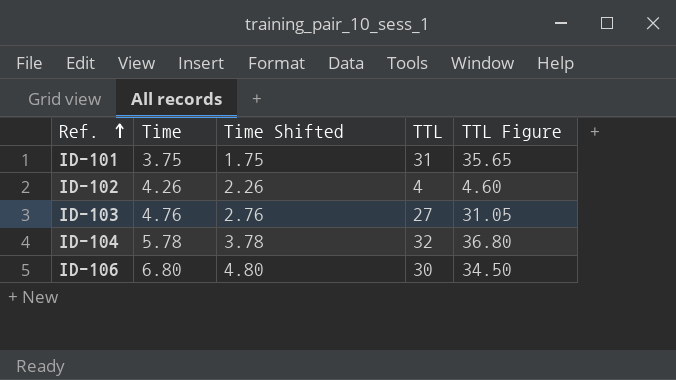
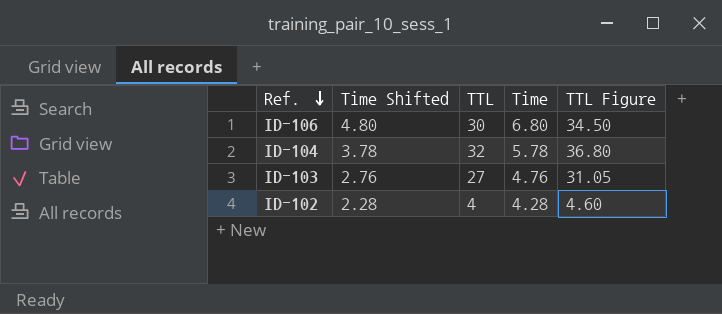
row order: Ref. ascending -> Ref. descending
column Time | position: 2 -> 4
row ID-101: 3.75 | 1.75 | 31 | 35.65 -> none
ID-102 | Time Shifted: 2.26 -> 2.28
ID-102 | Time: 4.26 -> 4.28

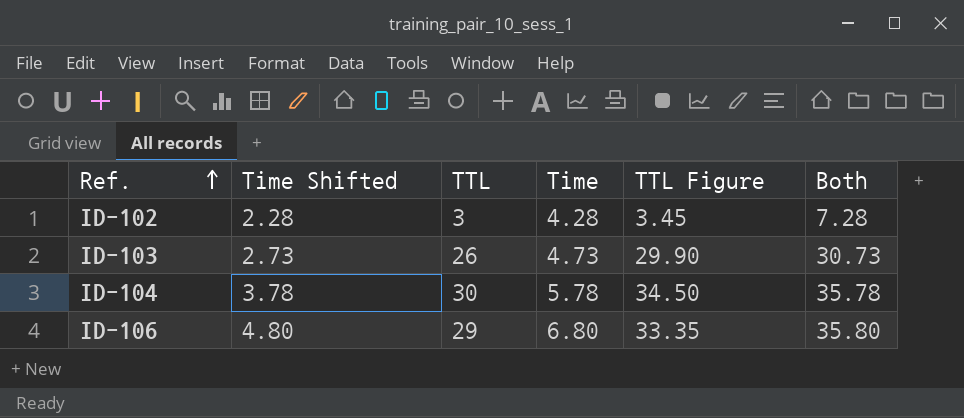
row order: Ref. descending -> Ref. ascending
column Both | formula: none -> [TTL] + [Time]
ID-102 | TTL: 4 -> 3
ID-102 | TTL Figure: 4.60 -> 3.45
ID-103 | Time Shifted: 2.76 -> 2.73
ID-103 | TTL: 27 -> 26
ID-103 | Time: 4.76 -> 4.73
ID-103 | TTL Figure: 31.05 -> 29.90
ID-104 | TTL: 32 -> 30
ID-104 | TTL Figure: 36.80 -> 34.50
ID-106 | TTL: 30 -> 29
ID-106 | TTL Figure: 34.50 -> 33.35

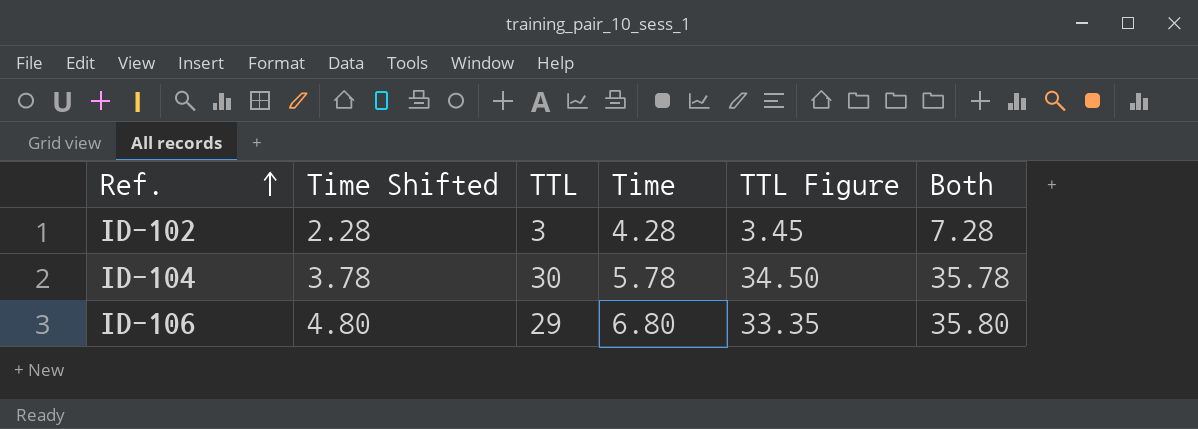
row ID-103: 2.73 | 26 | 4.73 | 29.90 | 30.73 -> none

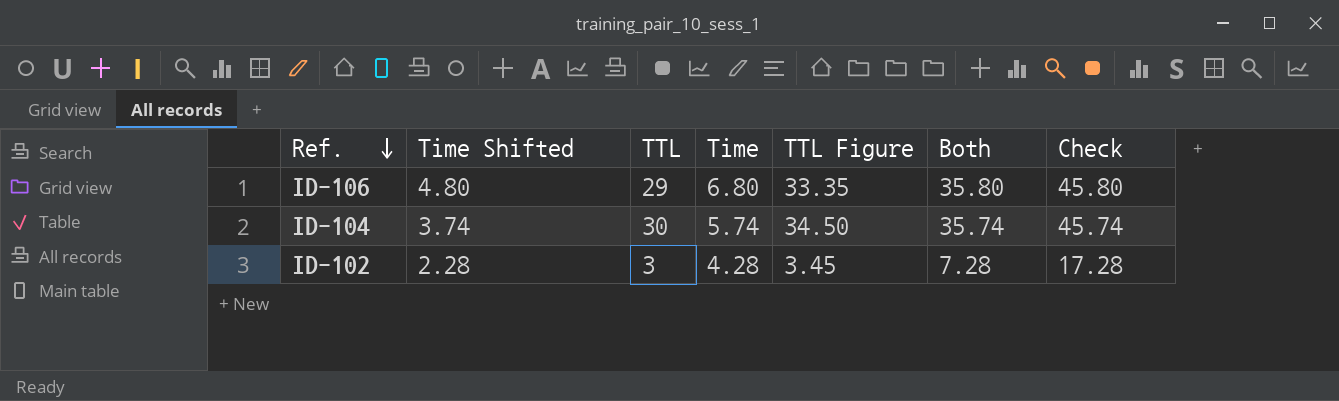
row order: Ref. ascending -> Ref. descending
column Check | formula: none -> [Both] + 10
ID-104 | Time Shifted: 3.78 -> 3.74
ID-104 | Time: 5.78 -> 5.74
ID-104 | Both: 35.78 -> 35.74

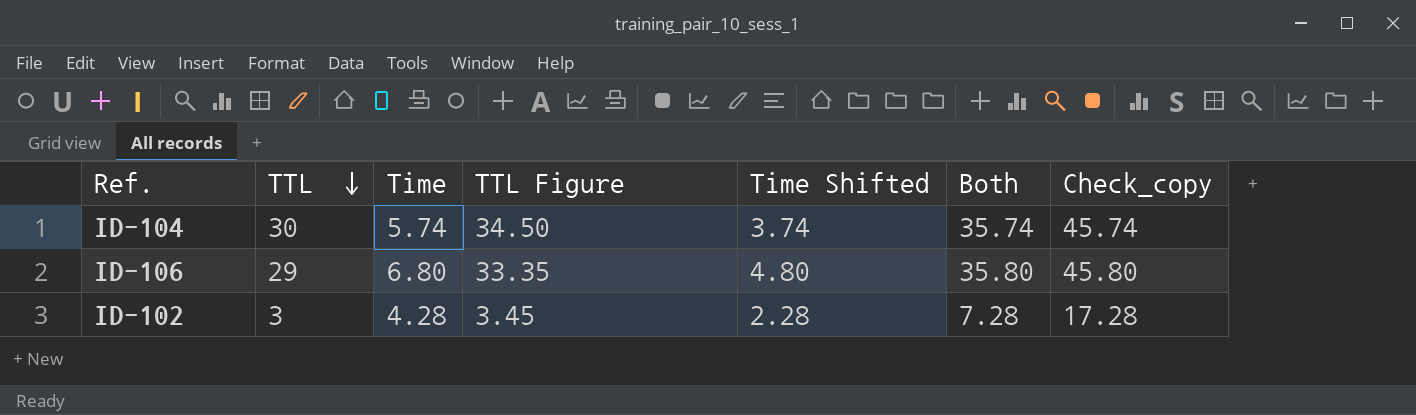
row order: Ref. descending -> TTL descending
column Time Shifted | position: 2 -> 5
column name: Check -> Check_copy

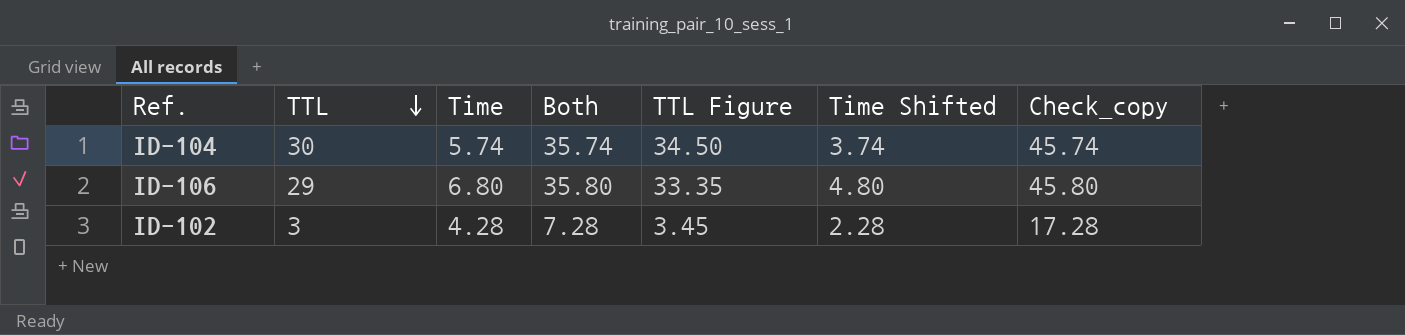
column Both | position: 6 -> 4

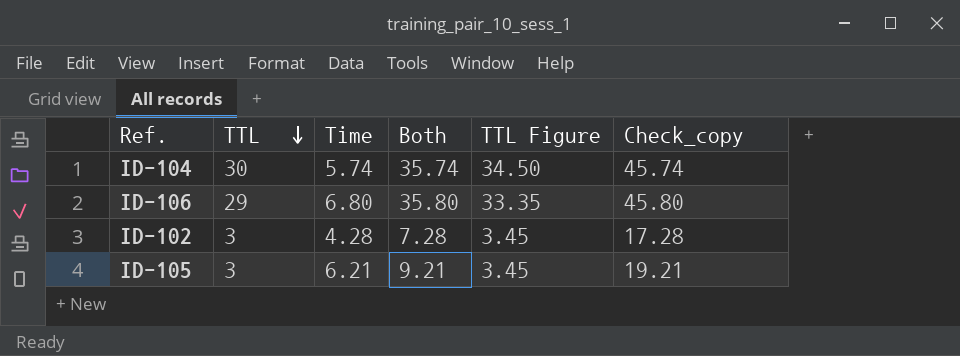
column Time Shifted | formula: [Time] - 2 -> none
row ID-105: none -> 3 | 6.21 | 9.21 | 3.45 | 19.21

